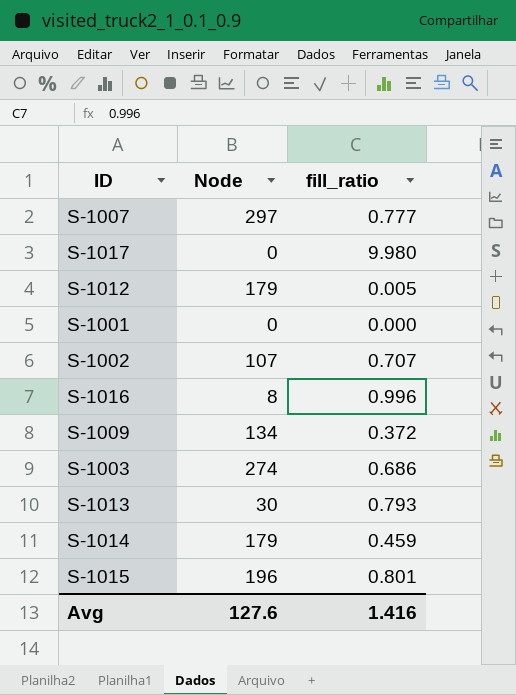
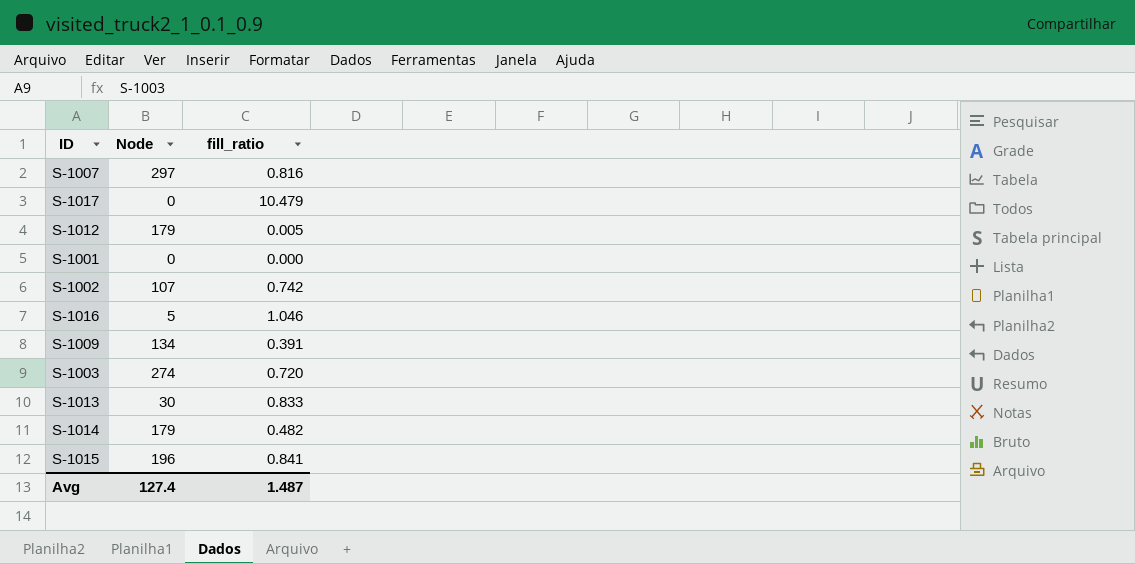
S-1007 | fill_ratio: 0.777 -> 0.816
S-1017 | fill_ratio: 9.980 -> 10.479
S-1002 | fill_ratio: 0.707 -> 0.742
S-1016 | Node: 8 -> 5
S-1016 | fill_ratio: 0.996 -> 1.046
S-1009 | fill_ratio: 0.372 -> 0.391
S-1003 | fill_ratio: 0.686 -> 0.720
S-1013 | fill_ratio: 0.793 -> 0.833
S-1014 | fill_ratio: 0.459 -> 0.482
S-1015 | fill_ratio: 0.801 -> 0.841
Avg | Node: 127.6 -> 127.4
Avg | fill_ratio: 1.416 -> 1.487

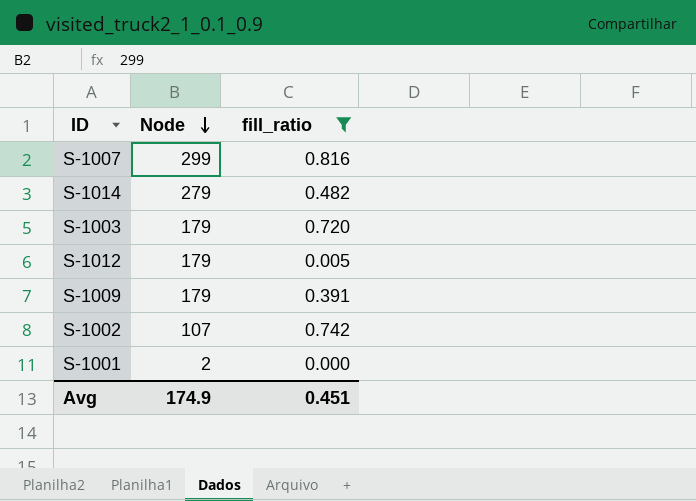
filter: none -> fill_ratio <= 0.816
row order: none -> Node descending
S-1007 | Node: 297 -> 299
S-1014 | Node: 179 -> 279
S-1003 | Node: 274 -> 179
S-1009 | Node: 134 -> 179
S-1001 | Node: 0 -> 2
Avg | Node: 127.4 -> 174.9
Avg | fill_ratio: 1.487 -> 0.451

